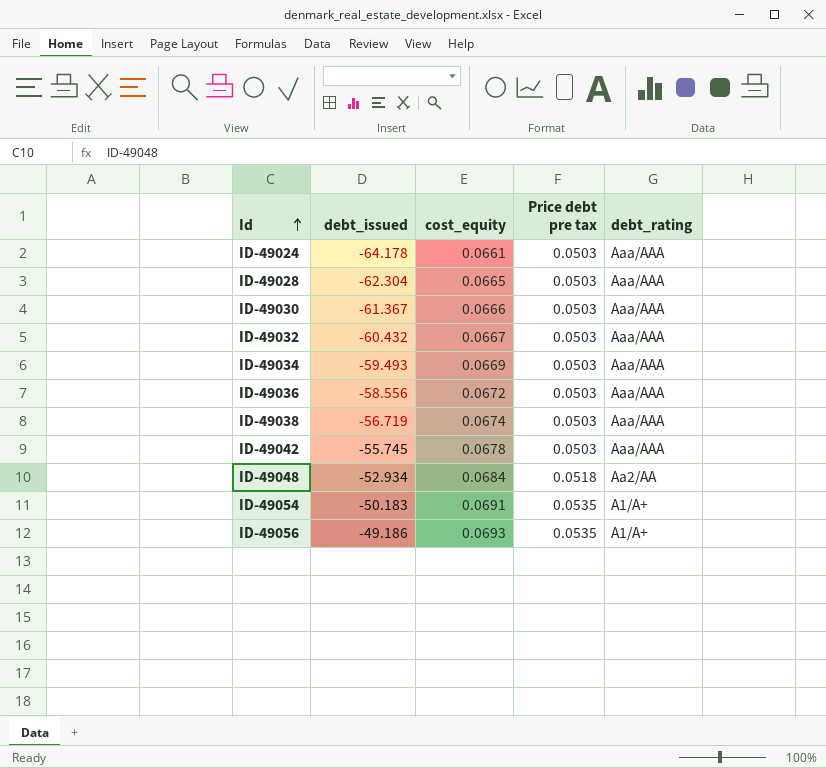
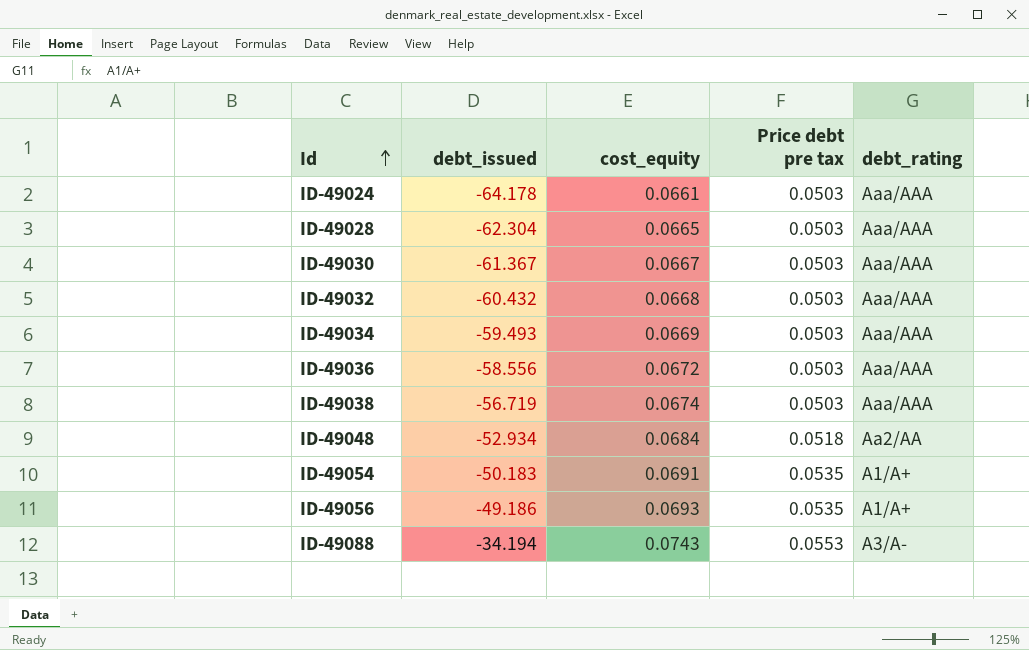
row ID-49042: -55.745 | 0.0678 | 0.0503 | Aaa/AAA -> none
ID-49030 | cost_equity: 0.0666 -> 0.0667
ID-49032 | cost_equity: 0.0667 -> 0.0668
row ID-49088: none -> -34.194 | 0.0743 | 0.0553 | A3/A-

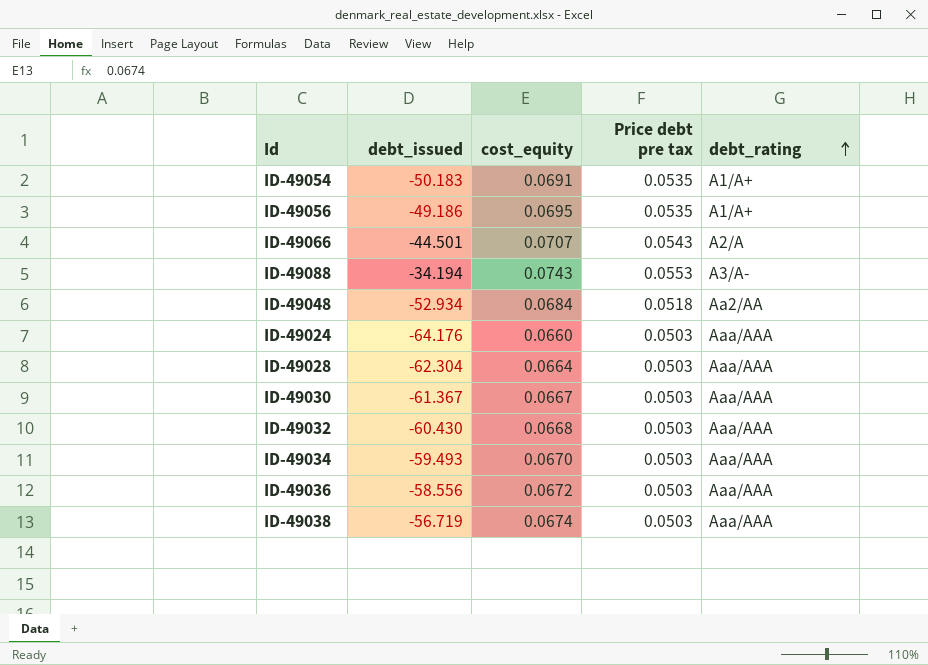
row order: Id ascending -> debt_rating ascending
ID-49056 | cost_equity: 0.0693 -> 0.0695
row ID-49066: none -> -44.501 | 0.0707 | 0.0543 | A2/A
ID-49024 | debt_issued: -64.178 -> -64.176
ID-49024 | cost_equity: 0.0661 -> 0.0660
ID-49028 | cost_equity: 0.0665 -> 0.0664
ID-49032 | debt_issued: -60.432 -> -60.430
ID-49034 | cost_equity: 0.0669 -> 0.0670

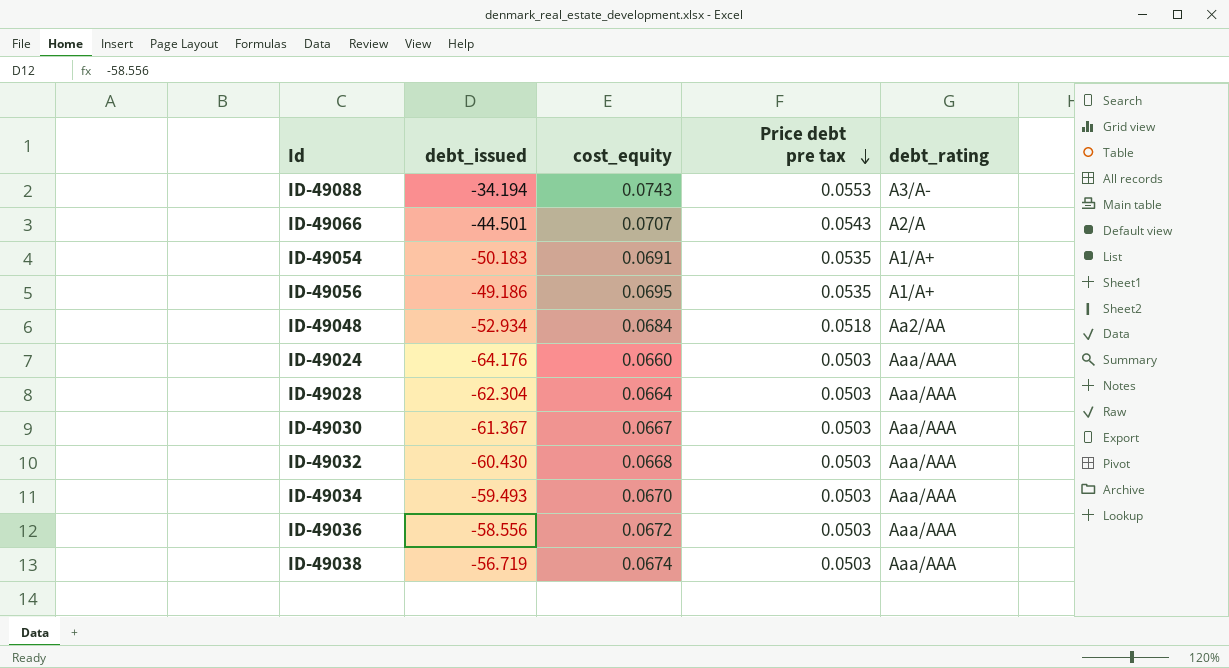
row order: debt_rating ascending -> Price debt pre tax descending

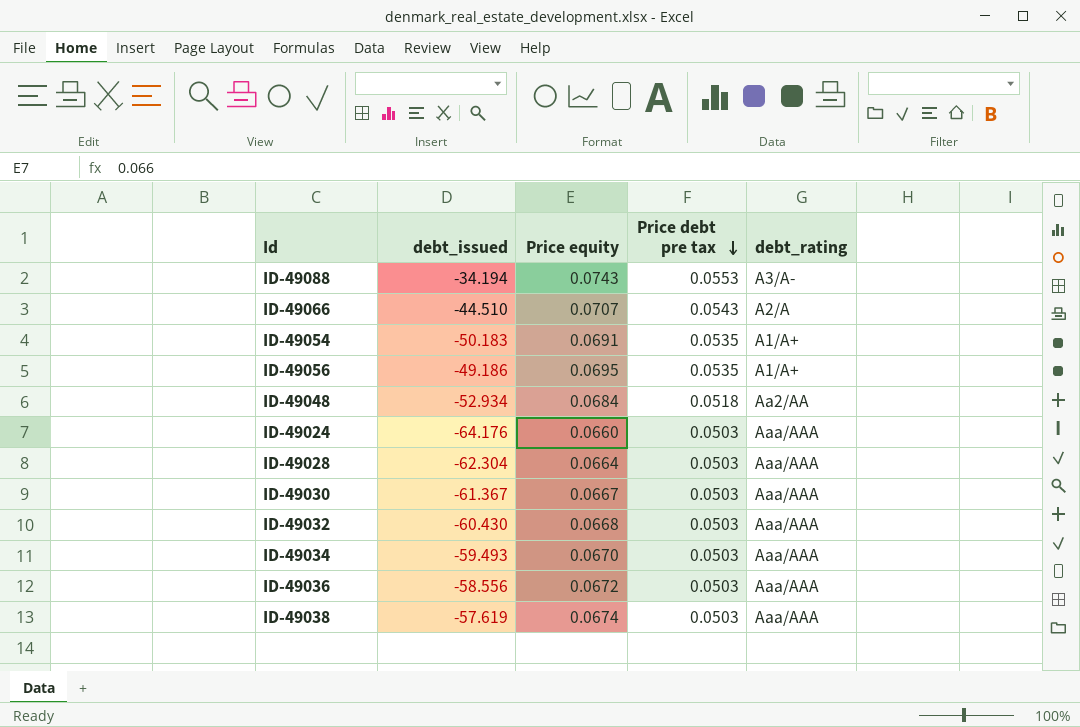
column name: cost_equity -> Price equity
ID-49066 | debt_issued: -44.501 -> -44.510
ID-49038 | debt_issued: -56.719 -> -57.619

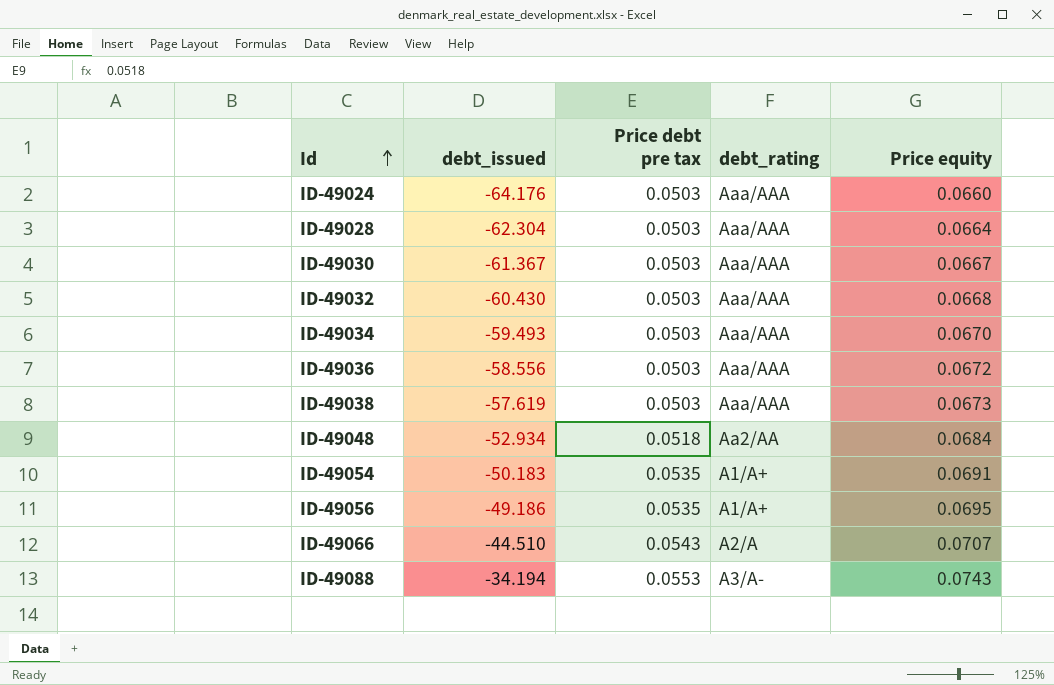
row order: Price debt pre tax descending -> Id ascending
column Price equity | position: 3 -> 5
ID-49038 | Price equity: 0.0674 -> 0.0673

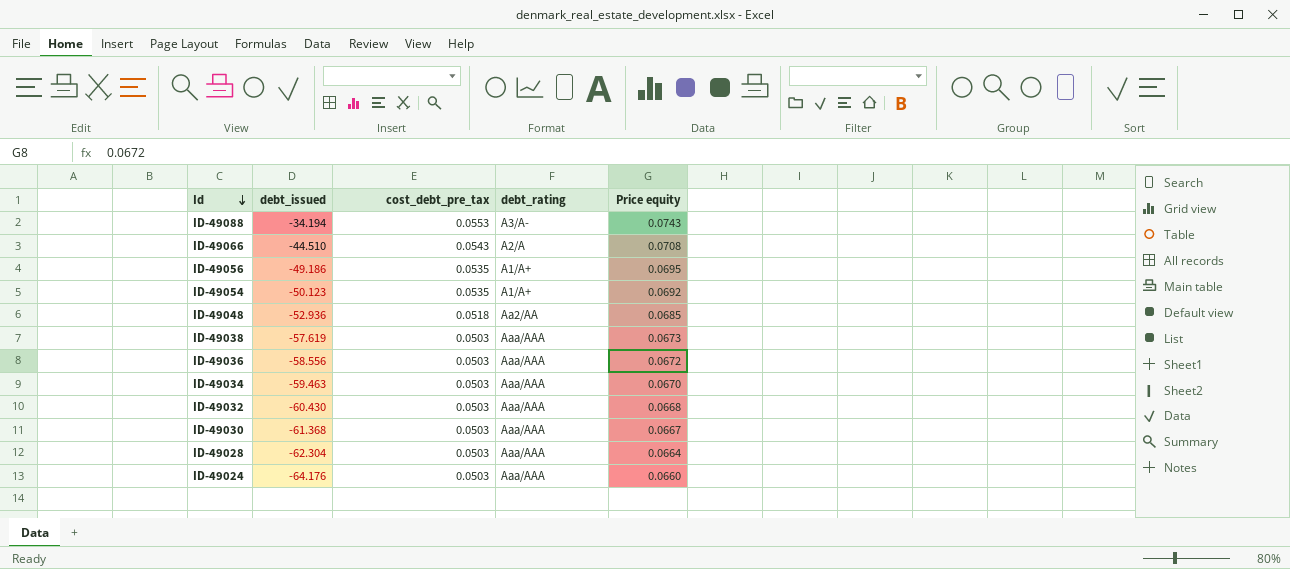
row order: Id ascending -> Id descending
column name: Price debt pre tax -> cost_debt_pre_tax
ID-49066 | Price equity: 0.0707 -> 0.0708
ID-49054 | debt_issued: -50.183 -> -50.123
ID-49054 | Price equity: 0.0691 -> 0.0692
ID-49048 | debt_issued: -52.934 -> -52.936
ID-49048 | Price equity: 0.0684 -> 0.0685
ID-49034 | debt_issued: -59.493 -> -59.463
ID-49030 | debt_issued: -61.367 -> -61.368

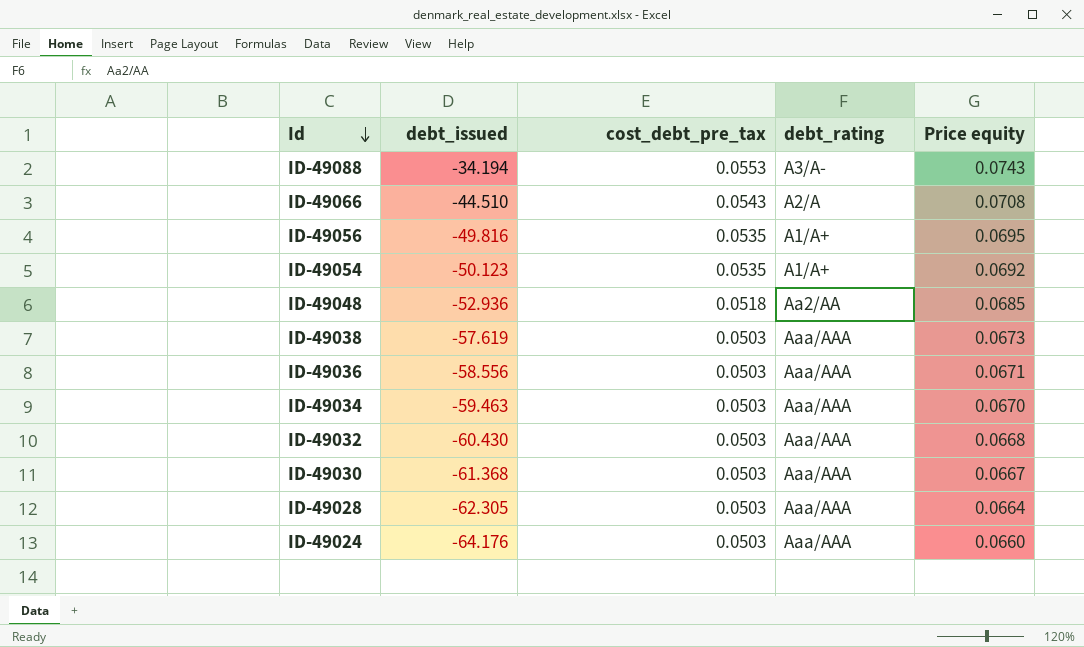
ID-49056 | debt_issued: -49.186 -> -49.816
ID-49036 | Price equity: 0.0672 -> 0.0671
ID-49028 | debt_issued: -62.304 -> -62.305

